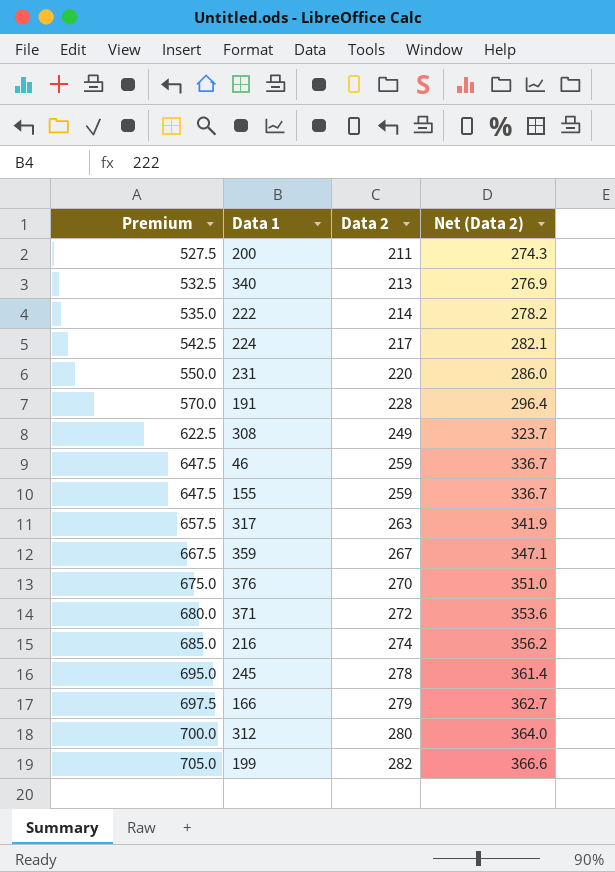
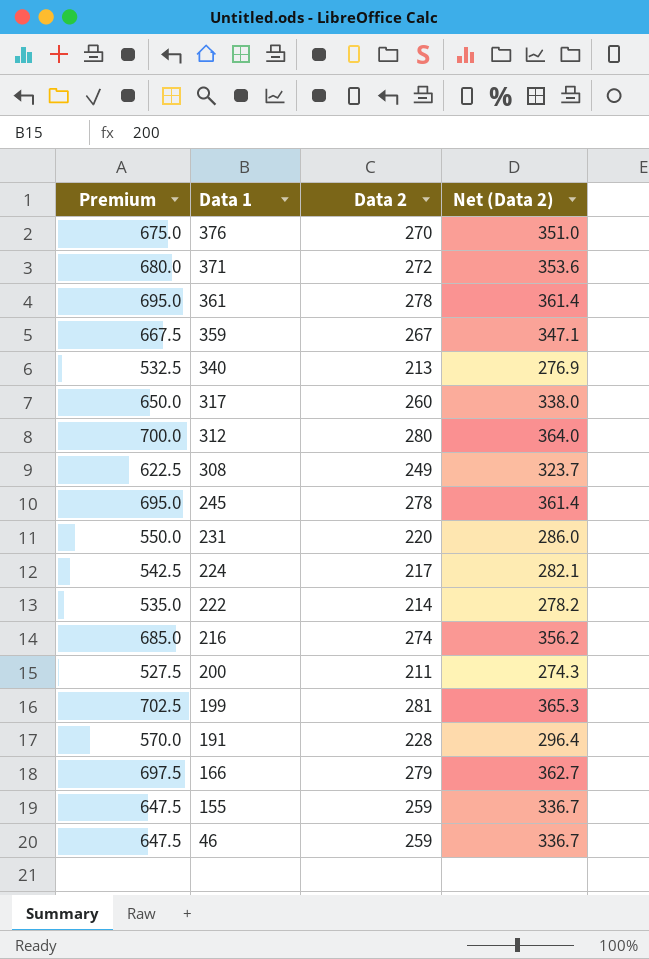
row order: Premium ascending -> Data 1 descending
row 361: none -> 695.0 | 278 | 361.4
317 | Premium: 657.5 -> 650.0
317 | Data 2: 263 -> 260
317 | Net (Data 2): 341.9 -> 338.0
199 | Premium: 705.0 -> 702.5
199 | Data 2: 282 -> 281
199 | Net (Data 2): 366.6 -> 365.3

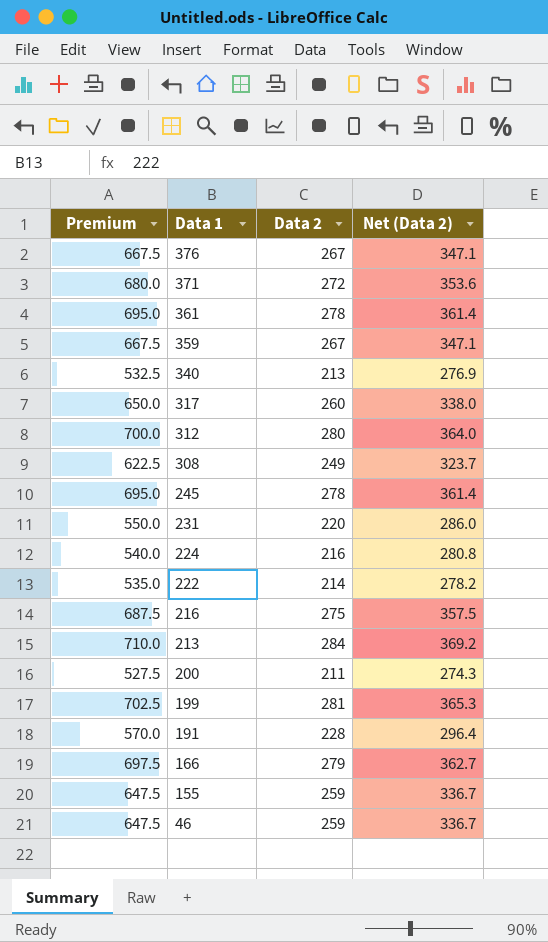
376 | Premium: 675.0 -> 667.5
376 | Data 2: 270 -> 267
376 | Net (Data 2): 351.0 -> 347.1
224 | Premium: 542.5 -> 540.0
224 | Data 2: 217 -> 216
224 | Net (Data 2): 282.1 -> 280.8
216 | Premium: 685.0 -> 687.5
216 | Data 2: 274 -> 275
216 | Net (Data 2): 356.2 -> 357.5
row 213: none -> 710.0 | 284 | 369.2

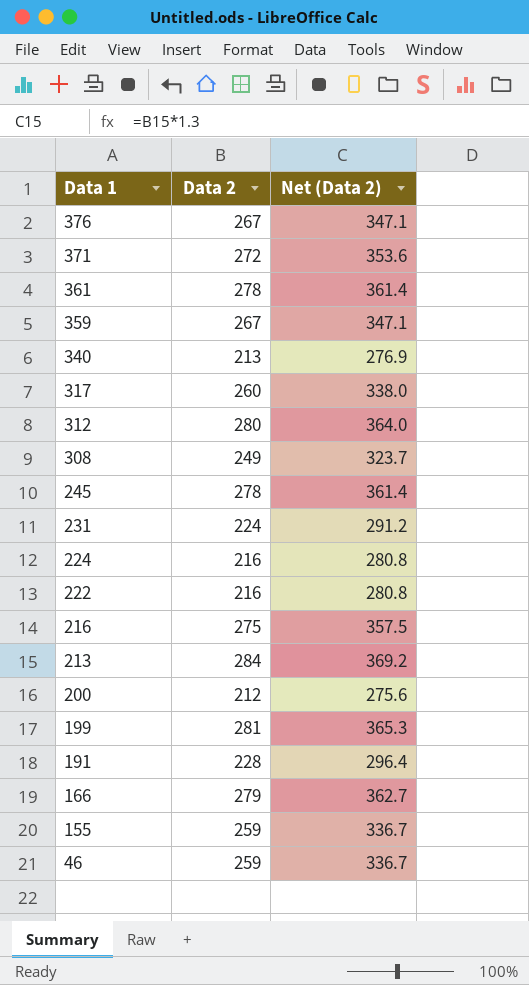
column Premium | formula: [Data 2] * 2.5 -> none
231 | Data 2: 220 -> 224
231 | Net (Data 2): 286.0 -> 291.2
222 | Data 2: 214 -> 216
222 | Net (Data 2): 278.2 -> 280.8
200 | Data 2: 211 -> 212
200 | Net (Data 2): 274.3 -> 275.6

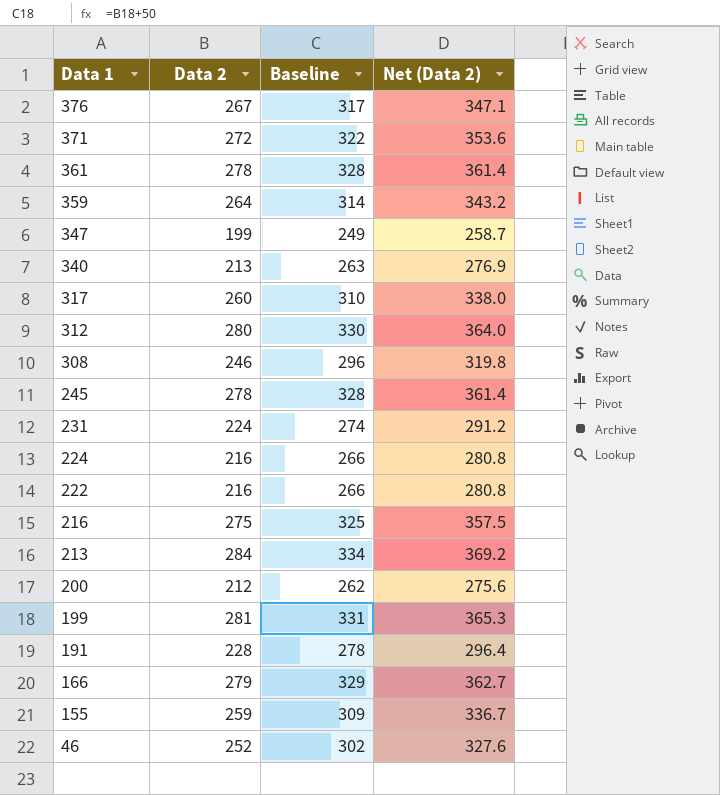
column Baseline | formula: none -> [Data 2] + 50
359 | Data 2: 267 -> 264
359 | Net (Data 2): 347.1 -> 343.2
row 347: none -> 199 | 249 | 258.7
308 | Data 2: 249 -> 246
308 | Net (Data 2): 323.7 -> 319.8
46 | Data 2: 259 -> 252
46 | Net (Data 2): 336.7 -> 327.6

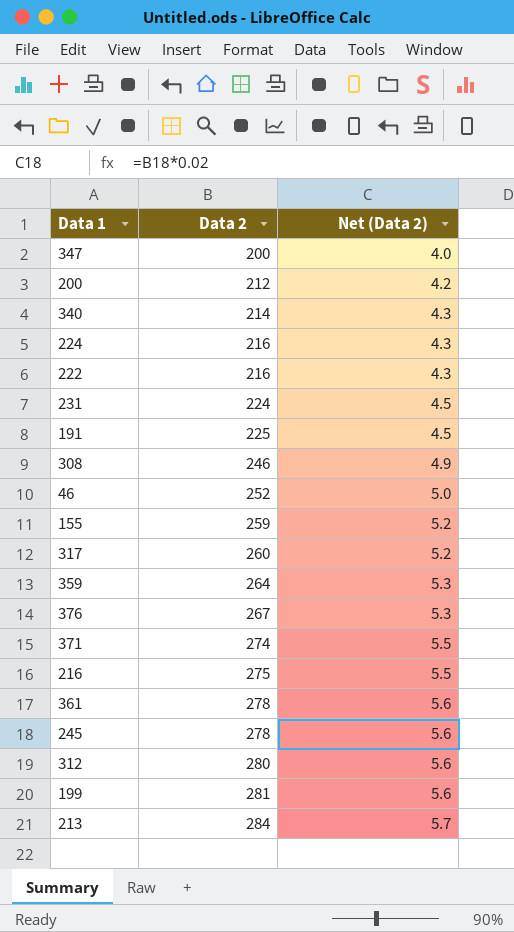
row order: Data 1 descending -> Data 2 ascending
column Baseline | formula: [Data 2] + 50 -> none
column Net (Data 2) | formula: [Data 2] * 1.3 -> [Data 2] * 0.02
row 166: 279 | 329 | 362.7 -> none
347 | Data 2: 199 -> 200
340 | Data 2: 213 -> 214
191 | Data 2: 228 -> 225
371 | Data 2: 272 -> 274

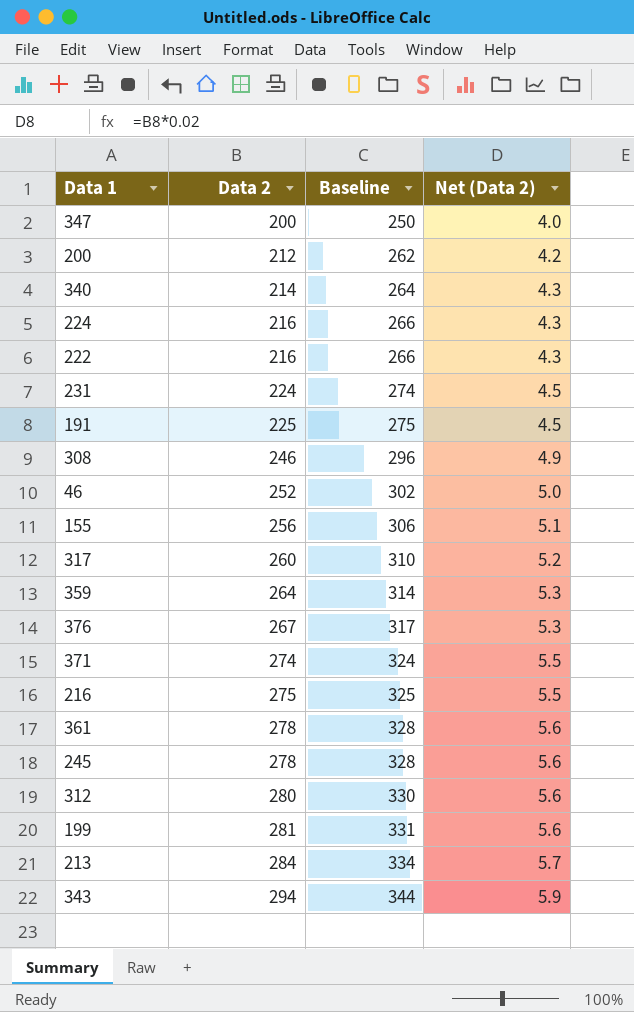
column Baseline | formula: none -> [Data 2] + 50
155 | Data 2: 259 -> 256
155 | Net (Data 2): 5.2 -> 5.1
row 343: none -> 294 | 344 | 5.9

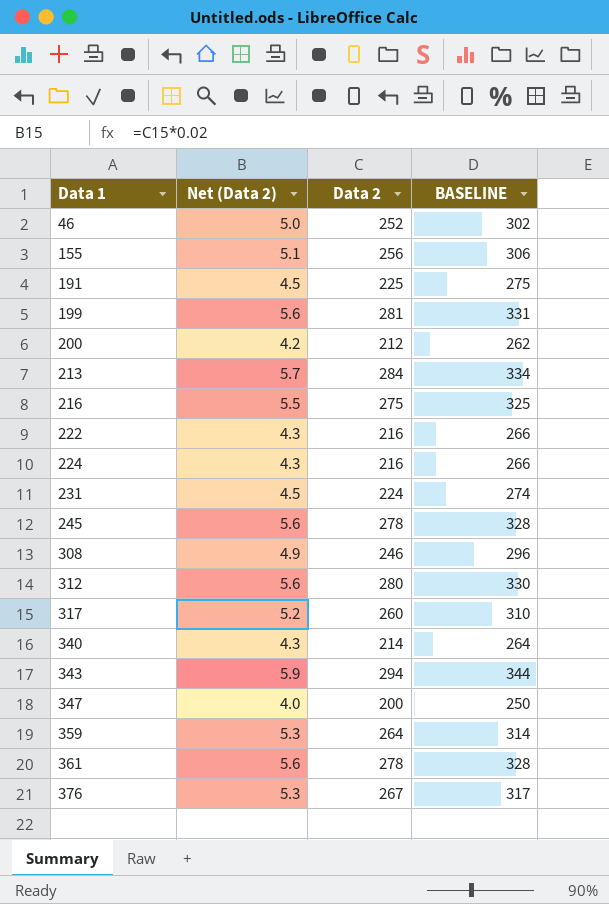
row order: Data 2 ascending -> Data 1 ascending
column Net (Data 2) | position: 4 -> 2
column name: Baseline -> BASELINE
row 371: 274 | 324 | 5.5 -> none

